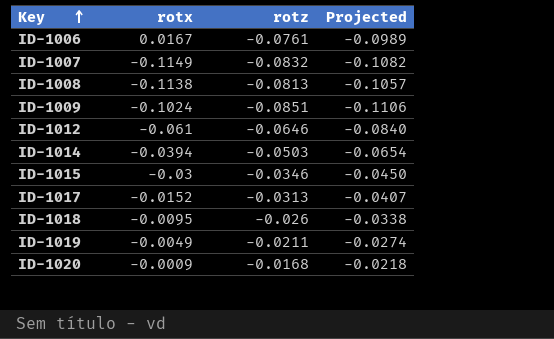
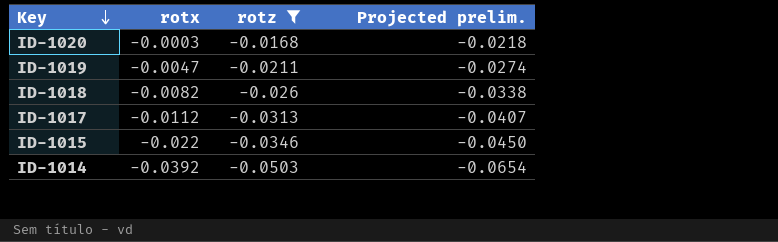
filter: none -> rotz >= -0.0503
row order: Key ascending -> Key descending
column name: Projected -> Projected prelim.
ID-1020 | rotx: -0.0009 -> -0.0003
ID-1019 | rotx: -0.0049 -> -0.0047
ID-1018 | rotx: -0.0095 -> -0.0082
ID-1017 | rotx: -0.0152 -> -0.0112
ID-1015 | rotx: -0.03 -> -0.022
ID-1014 | rotx: -0.0394 -> -0.0392

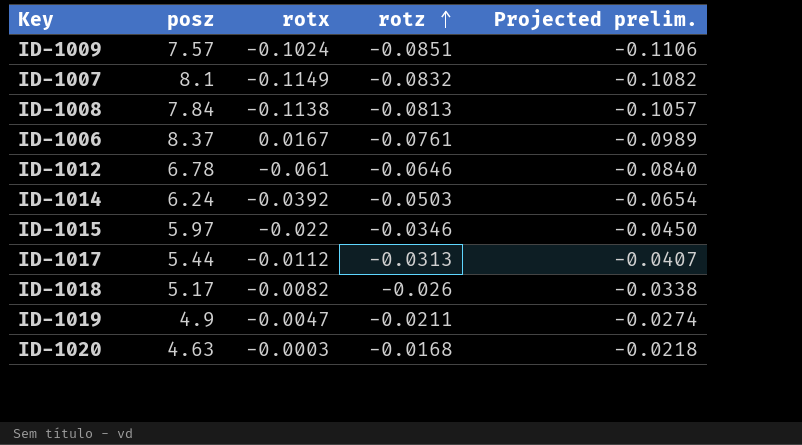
filter: rotz >= -0.0503 -> none
row order: Key descending -> rotz ascending
column posz | position: none -> 2

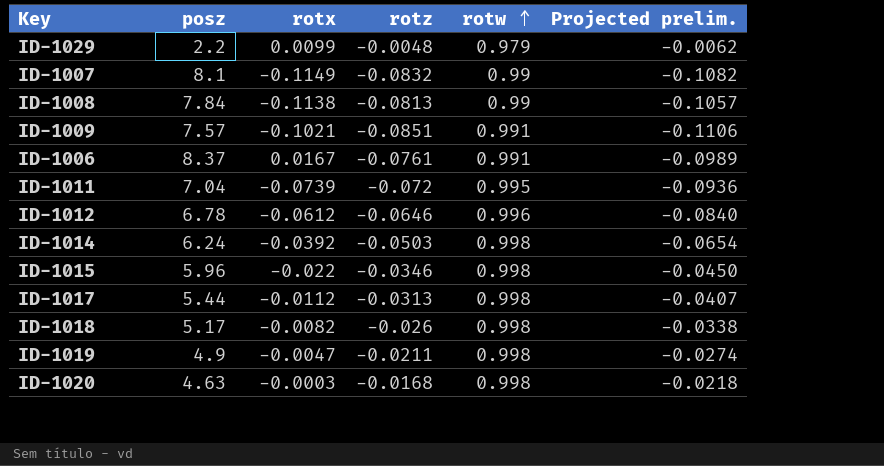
row order: rotz ascending -> rotw ascending
column rotw | position: none -> 5
row ID-1029: none -> 2.2 | 0.0099 | -0.0048 | 0.979 | -0.0062
ID-1009 | rotx: -0.1024 -> -0.1021
row ID-1011: none -> 7.04 | -0.0739 | -0.072 | 0.995 | -0.0936
ID-1012 | rotx: -0.061 -> -0.0612
ID-1015 | posz: 5.97 -> 5.96

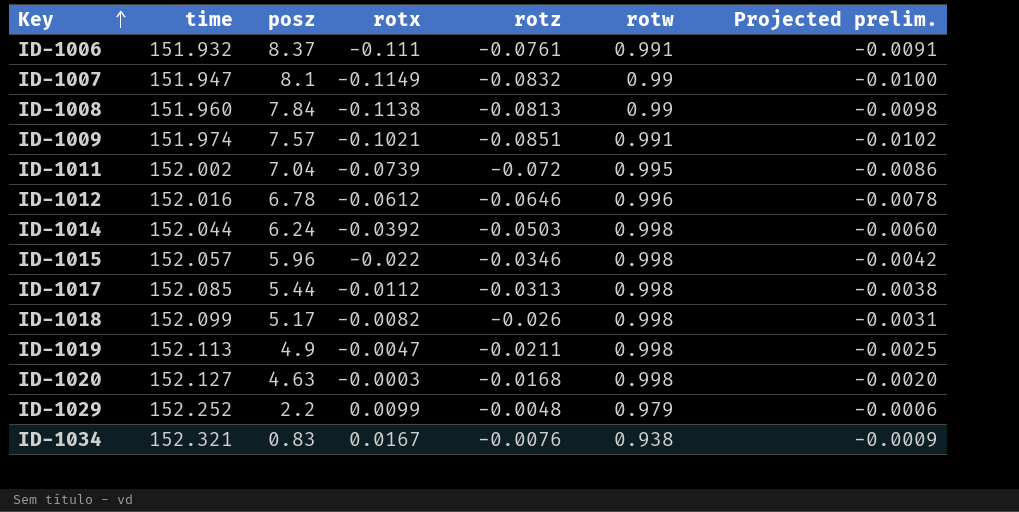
row order: rotw ascending -> Key ascending
column time | position: none -> 2
column Projected prelim. | formula: [rotz] * 1.3 -> [rotz] * 0.12
ID-1006 | rotx: 0.0167 -> -0.111
row ID-1034: none -> 152.321 | 0.83 | 0.0167 | -0.0076 | 0.938 | -0.0009

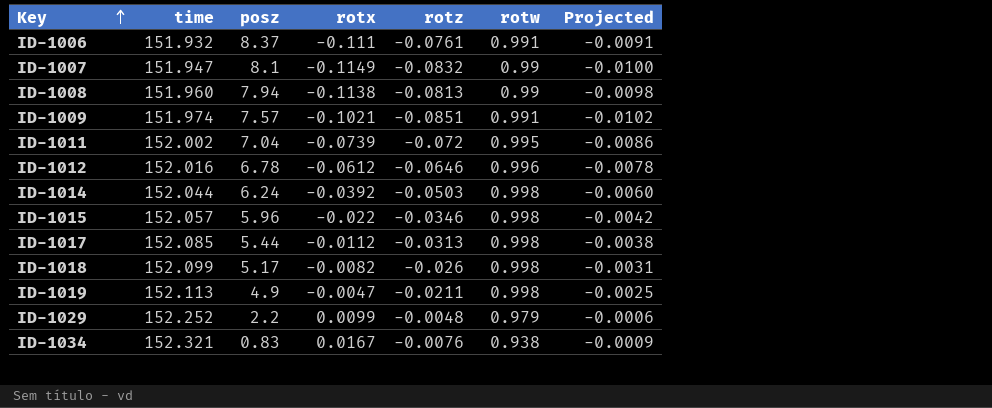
column name: Projected prelim. -> Projected
row ID-1020: 152.127 | 4.63 | -0.0003 | -0.0168 | 0.998 | -0.0020 -> none
ID-1008 | posz: 7.84 -> 7.94

